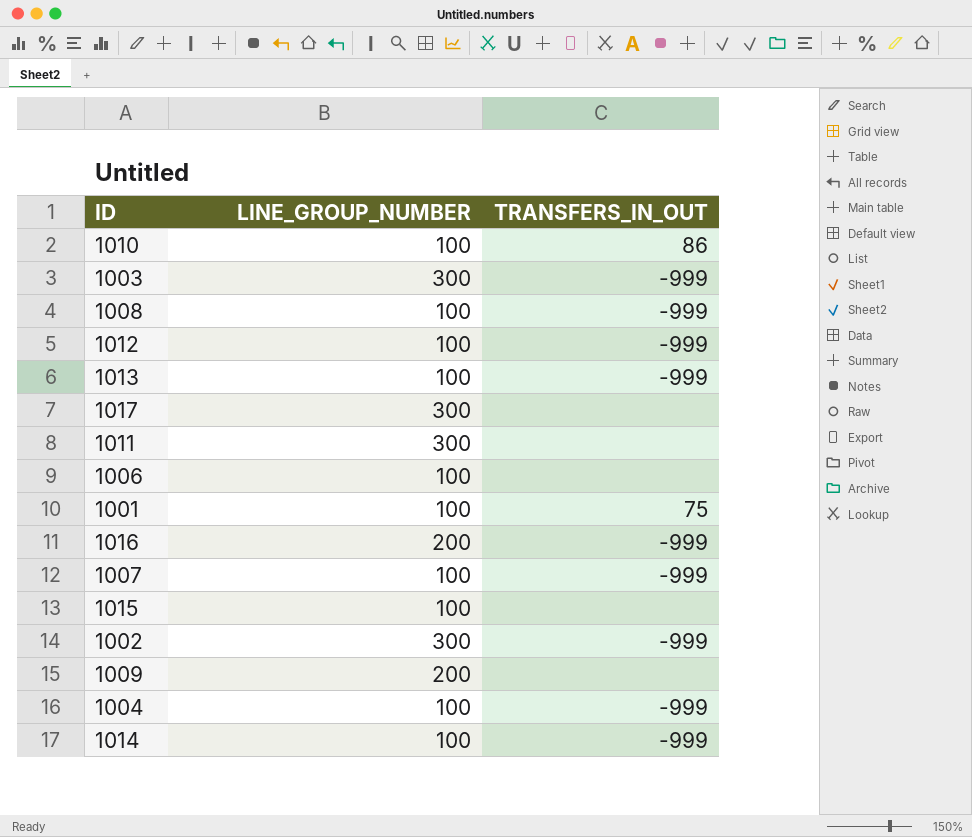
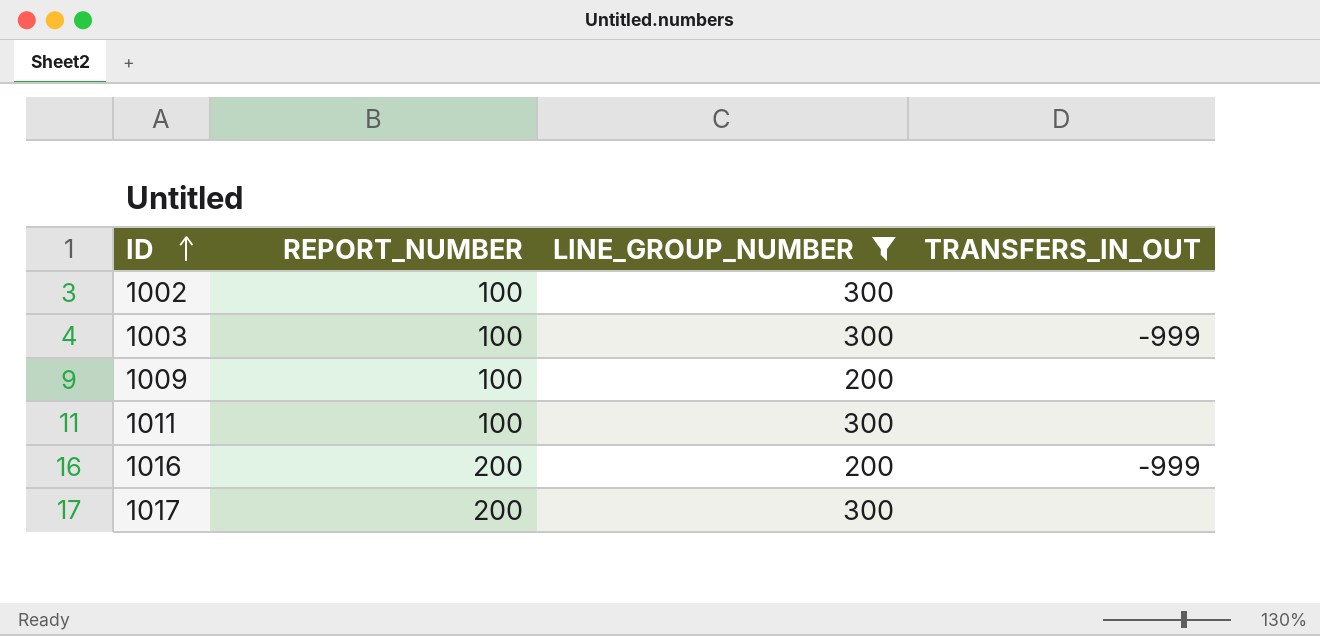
filter: none -> LINE_GROUP_NUMBER != 100
row order: none -> ID ascending
column REPORT_NUMBER | position: none -> 2
1002 | TRANSFERS_IN_OUT: -999 -> none

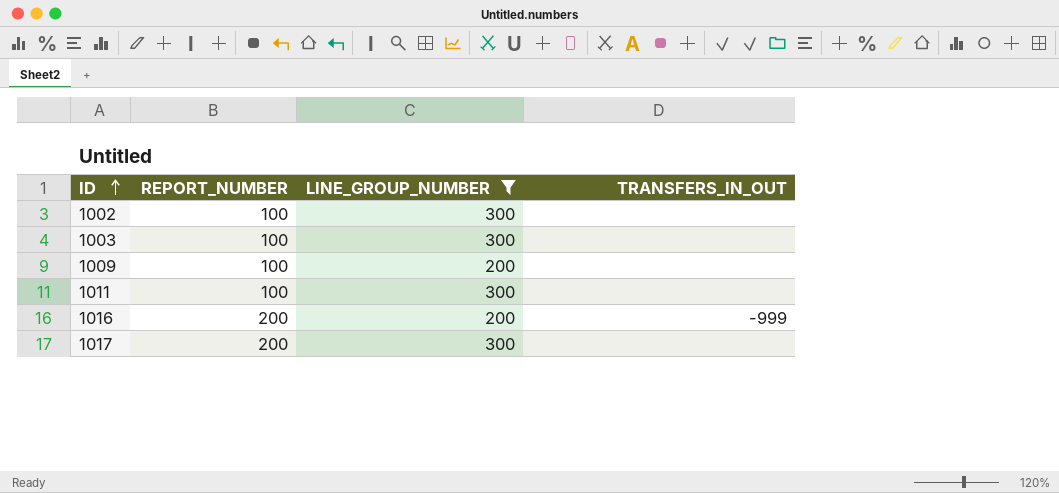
1003 | TRANSFERS_IN_OUT: -999 -> none

